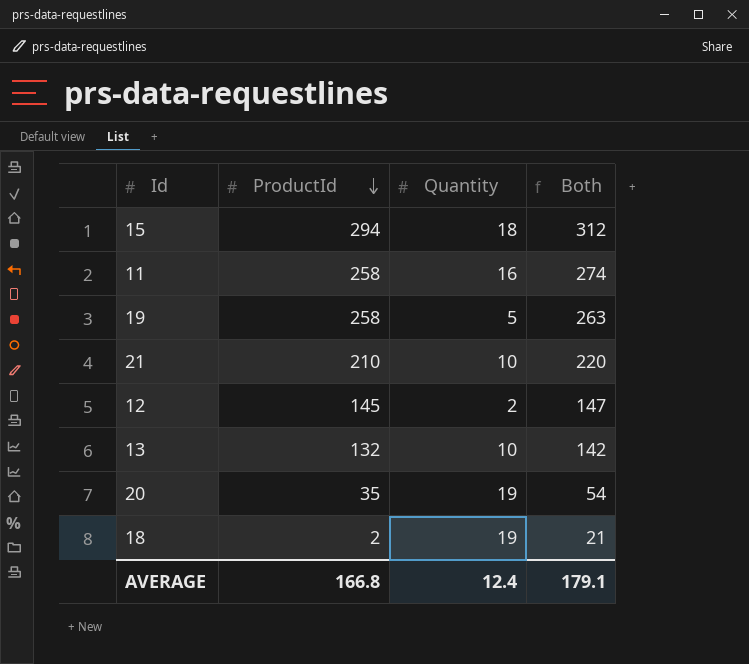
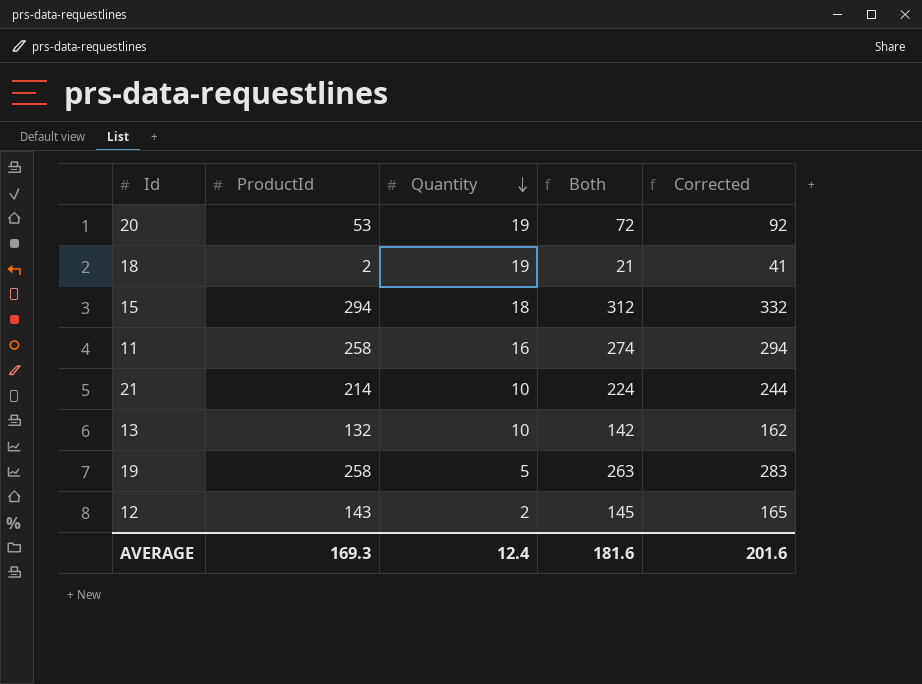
row order: ProductId descending -> Quantity descending
column Corrected | formula: none -> [Both] + 20
20 | ProductId: 35 -> 53
20 | Both: 54 -> 72
21 | ProductId: 210 -> 214
21 | Both: 220 -> 224
12 | ProductId: 145 -> 143
12 | Both: 147 -> 145
AVERAGE | ProductId: 166.8 -> 169.3
AVERAGE | Both: 179.1 -> 181.6

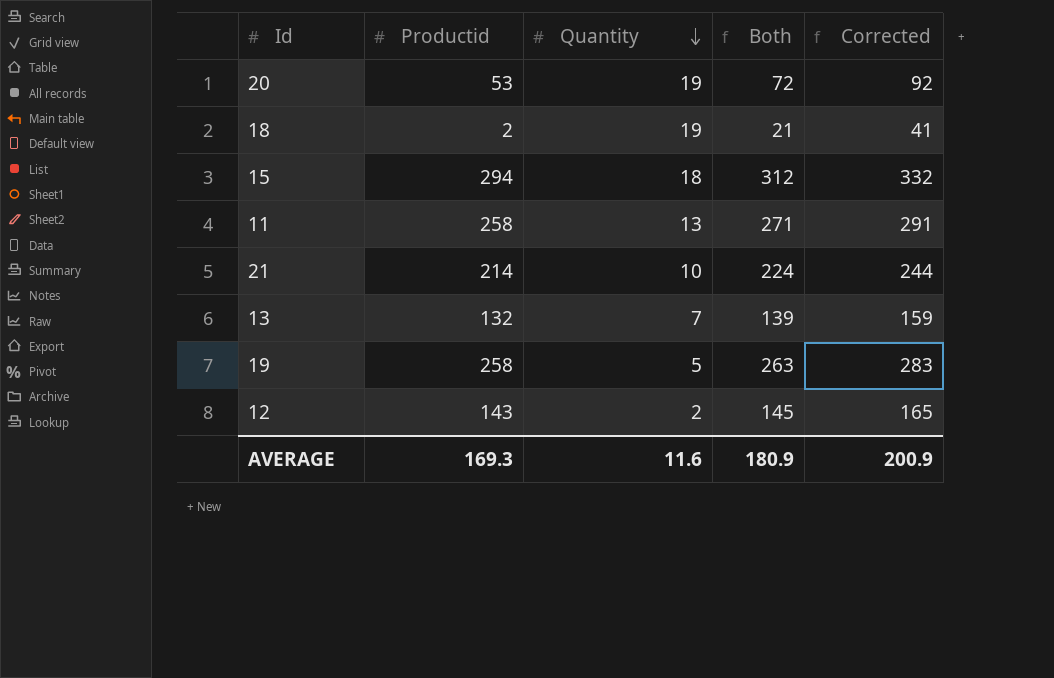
column name: ProductId -> Productid
11 | Quantity: 16 -> 13
11 | Both: 274 -> 271
11 | Corrected: 294 -> 291
13 | Quantity: 10 -> 7
13 | Both: 142 -> 139
13 | Corrected: 162 -> 159
AVERAGE | Quantity: 12.4 -> 11.6
AVERAGE | Both: 181.6 -> 180.9
AVERAGE | Corrected: 201.6 -> 200.9

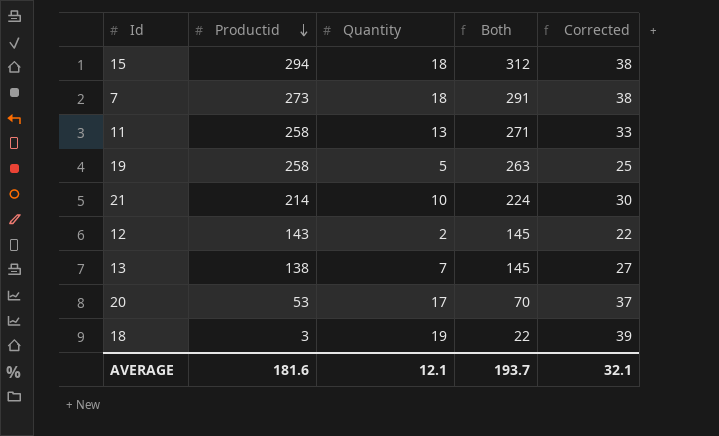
row order: Quantity descending -> Productid descending
column Corrected | formula: [Both] + 20 -> [Quantity] + 20
row 7: none -> 273 | 18 | 291 | 38
13 | Productid: 132 -> 138
13 | Both: 139 -> 145
20 | Quantity: 19 -> 17
20 | Both: 72 -> 70
18 | Productid: 2 -> 3
18 | Both: 21 -> 22
AVERAGE | Productid: 169.3 -> 181.6
AVERAGE | Quantity: 11.6 -> 12.1
AVERAGE | Both: 180.9 -> 193.7
AVERAGE | Corrected: 200.9 -> 32.1

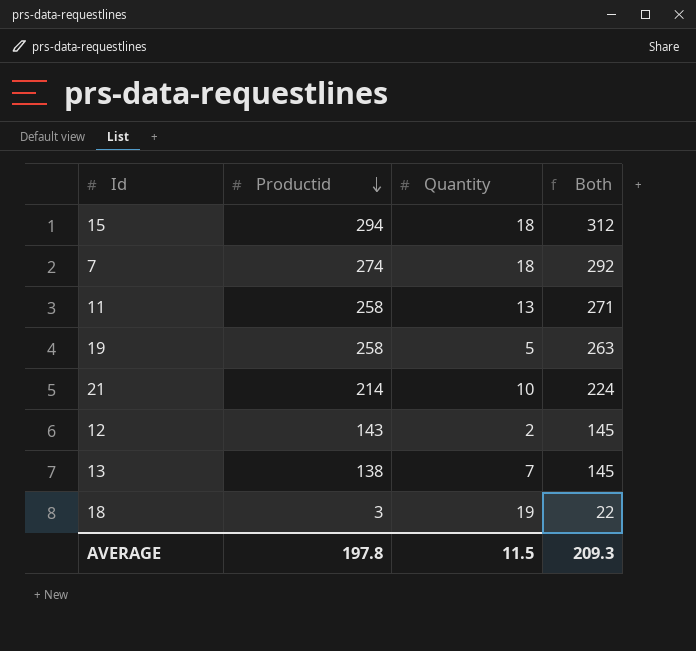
column Corrected | formula: [Quantity] + 20 -> none
row 20: 53 | 17 | 70 | 37 -> none
7 | Productid: 273 -> 274
7 | Both: 291 -> 292
AVERAGE | Productid: 181.6 -> 197.8
AVERAGE | Quantity: 12.1 -> 11.5
AVERAGE | Both: 193.7 -> 209.3

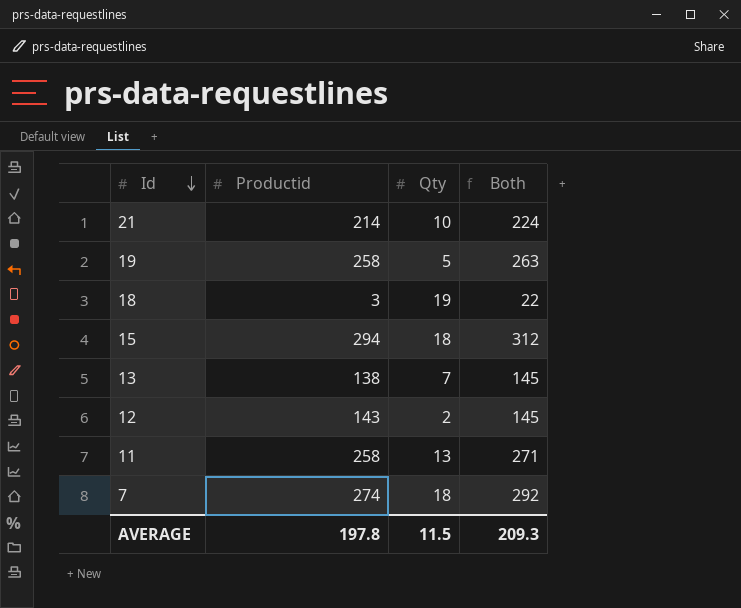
row order: Productid descending -> Id descending
column name: Quantity -> Qty

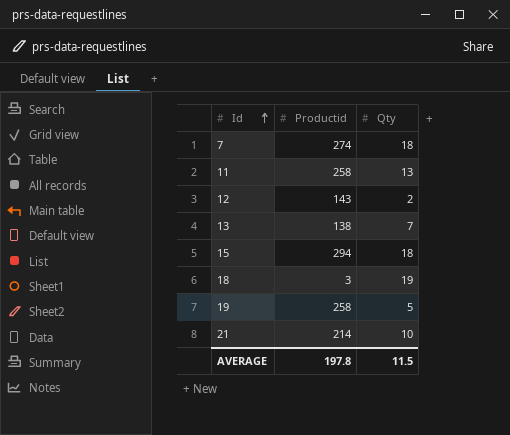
row order: Id descending -> Id ascending
column Both | formula: [Productid] + [Qty] -> none

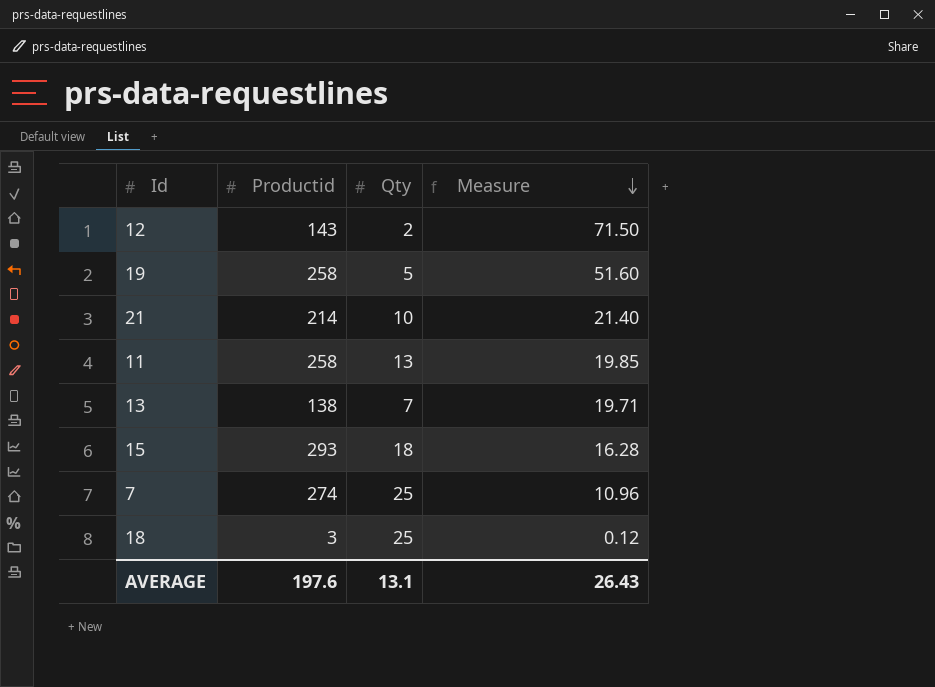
row order: Id ascending -> Measure descending
column Measure | formula: none -> [Productid] / [Qty]
15 | Productid: 294 -> 293
7 | Qty: 18 -> 25
18 | Qty: 19 -> 25
AVERAGE | Productid: 197.8 -> 197.6
AVERAGE | Qty: 11.5 -> 13.1

